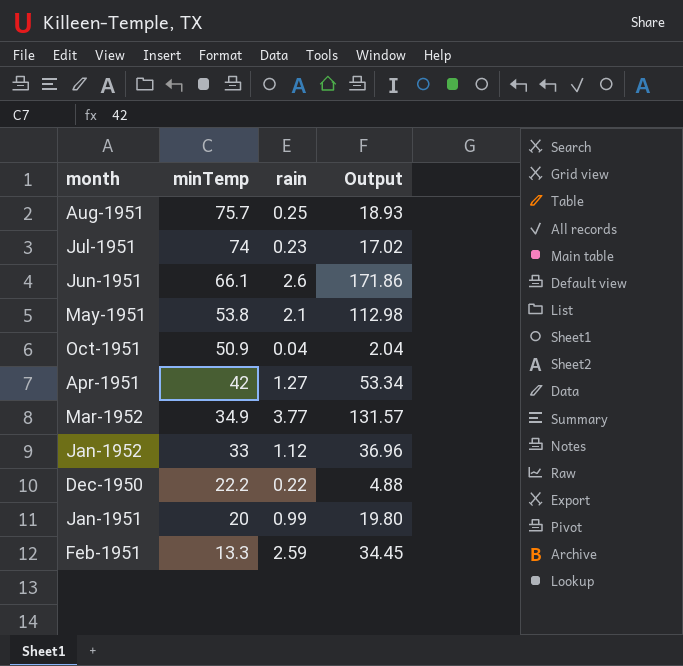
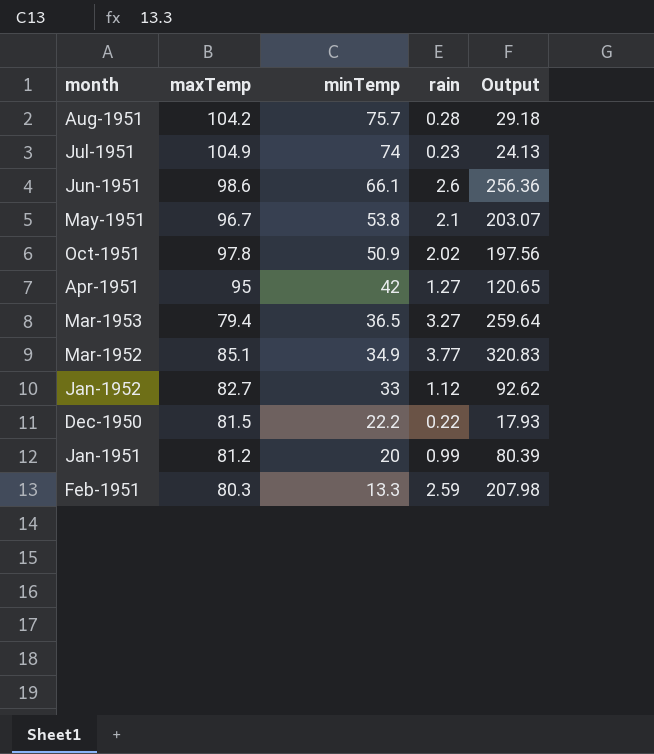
column maxTemp | position: none -> 2
column Output | formula: [minTemp] * [rain] -> [maxTemp] * [rain]
Aug-1951 | rain: 0.25 -> 0.28
Oct-1951 | rain: 0.04 -> 2.02
row Mar-1953: none -> 79.4 | 36.5 | 3.27 | 259.64

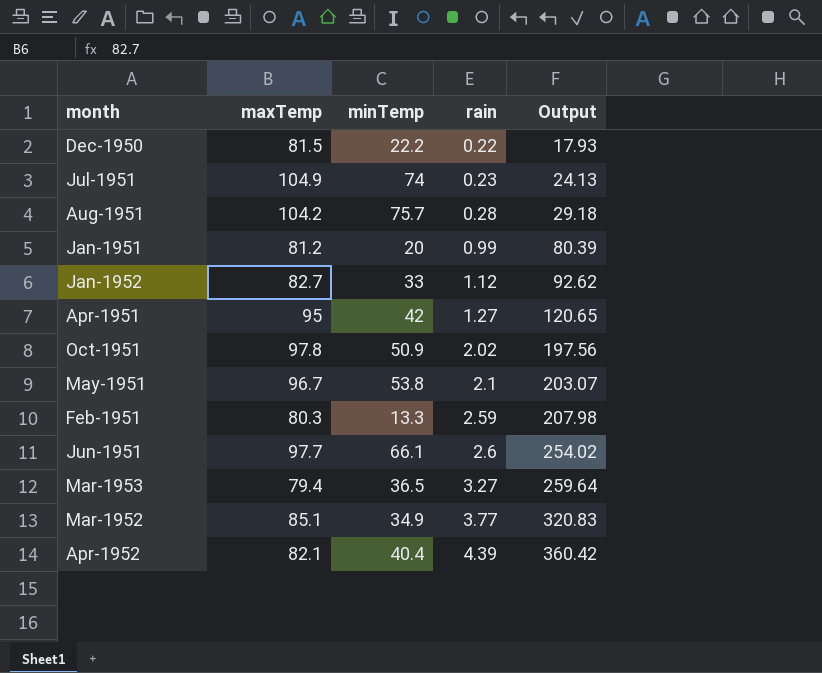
row order: minTemp descending -> rain ascending
Jun-1951 | maxTemp: 98.6 -> 97.7
Jun-1951 | Output: 256.36 -> 254.02
row Apr-1952: none -> 82.1 | 40.4 | 4.39 | 360.42

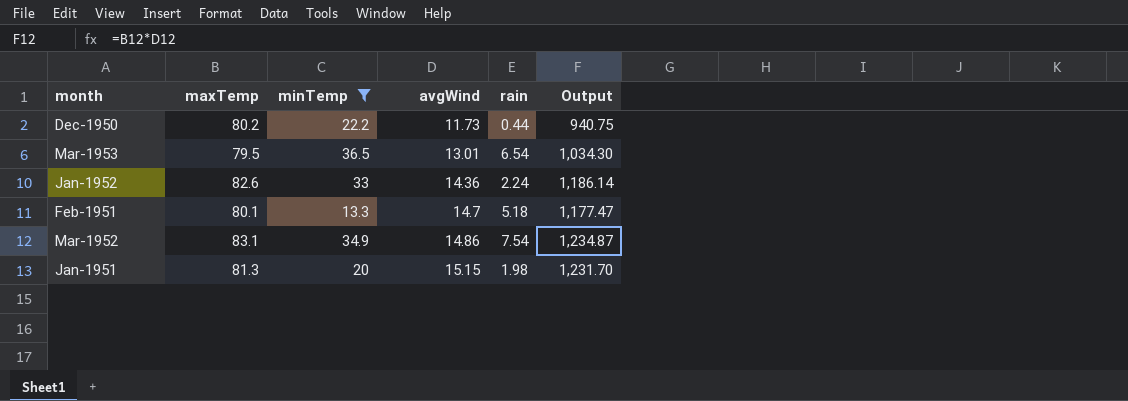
filter: none -> minTemp <= 36.5
row order: rain ascending -> avgWind ascending
column avgWind | position: none -> 4
column Output | formula: [maxTemp] * [rain] -> [maxTemp] * [avgWind]
Dec-1950 | maxTemp: 81.5 -> 80.2
Dec-1950 | rain: 0.22 -> 0.44
Mar-1953 | maxTemp: 79.4 -> 79.5
Mar-1953 | rain: 3.27 -> 6.54
Jan-1952 | maxTemp: 82.7 -> 82.6
Jan-1952 | rain: 1.12 -> 2.24
Feb-1951 | maxTemp: 80.3 -> 80.1
Feb-1951 | rain: 2.59 -> 5.18
Mar-1952 | maxTemp: 85.1 -> 83.1
Mar-1952 | rain: 3.77 -> 7.54
Jan-1951 | maxTemp: 81.2 -> 81.3
Jan-1951 | rain: 0.99 -> 1.98

